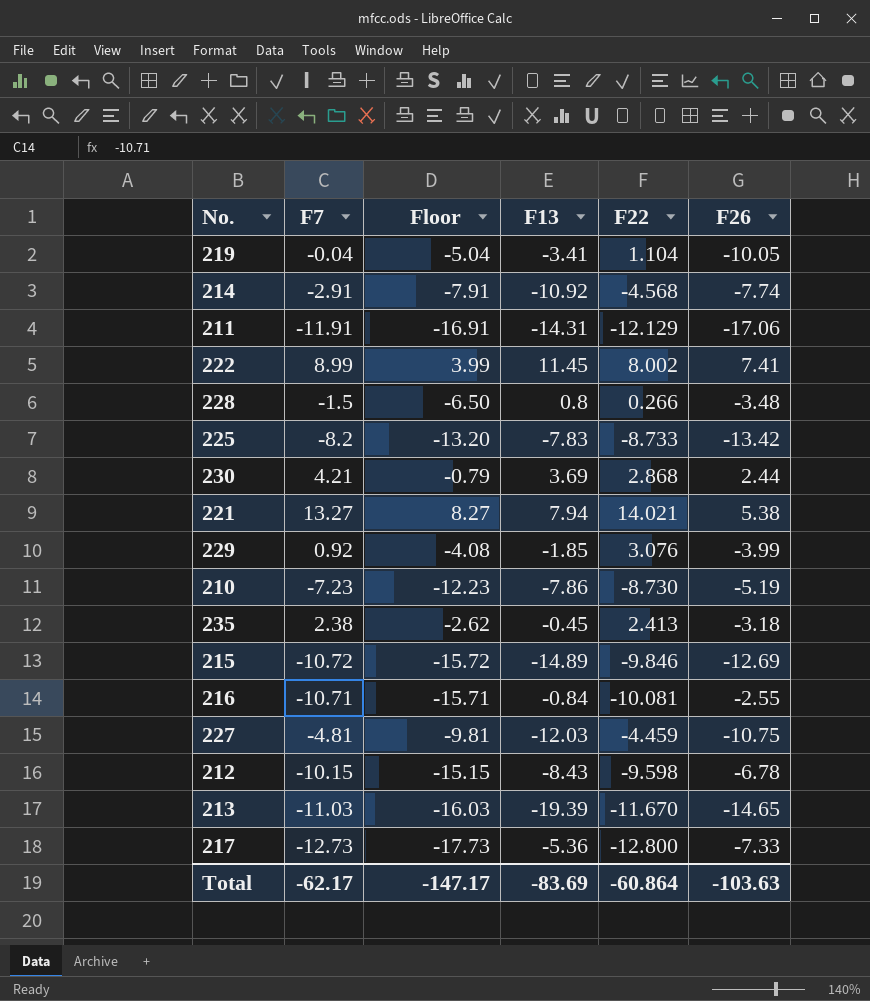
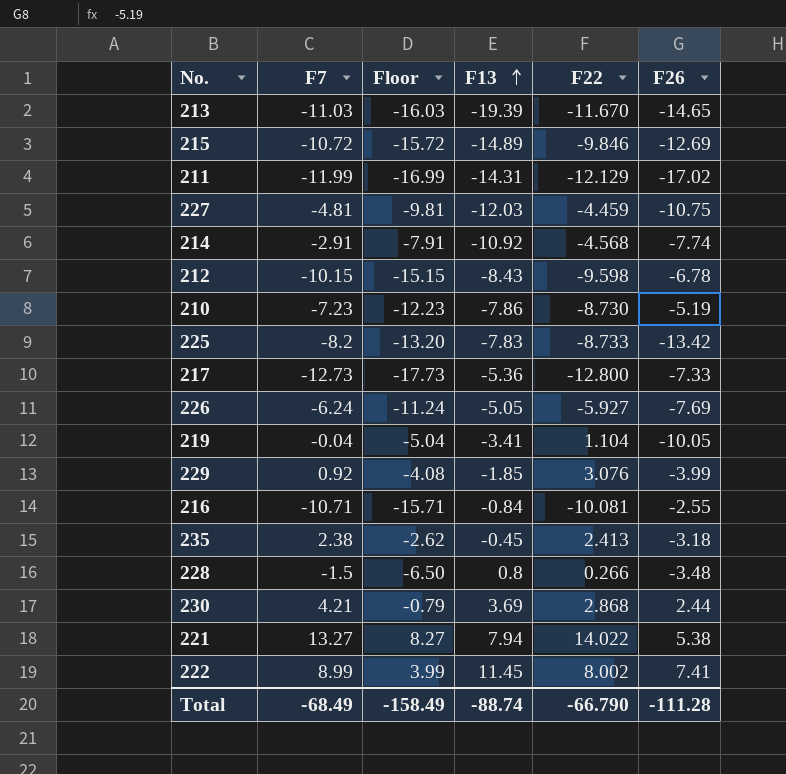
row order: none -> F13 ascending
211 | F7: -11.91 -> -11.99
211 | Floor: -16.91 -> -16.99
211 | F26: -17.06 -> -17.02
row 226: none -> -6.24 | -11.24 | -5.05 | -5.927 | -7.69
221 | F22: 14.021 -> 14.022
Total | F7: -62.17 -> -68.49
Total | Floor: -147.17 -> -158.49
Total | F13: -83.69 -> -88.74
Total | F22: -60.864 -> -66.790
Total | F26: -103.63 -> -111.28

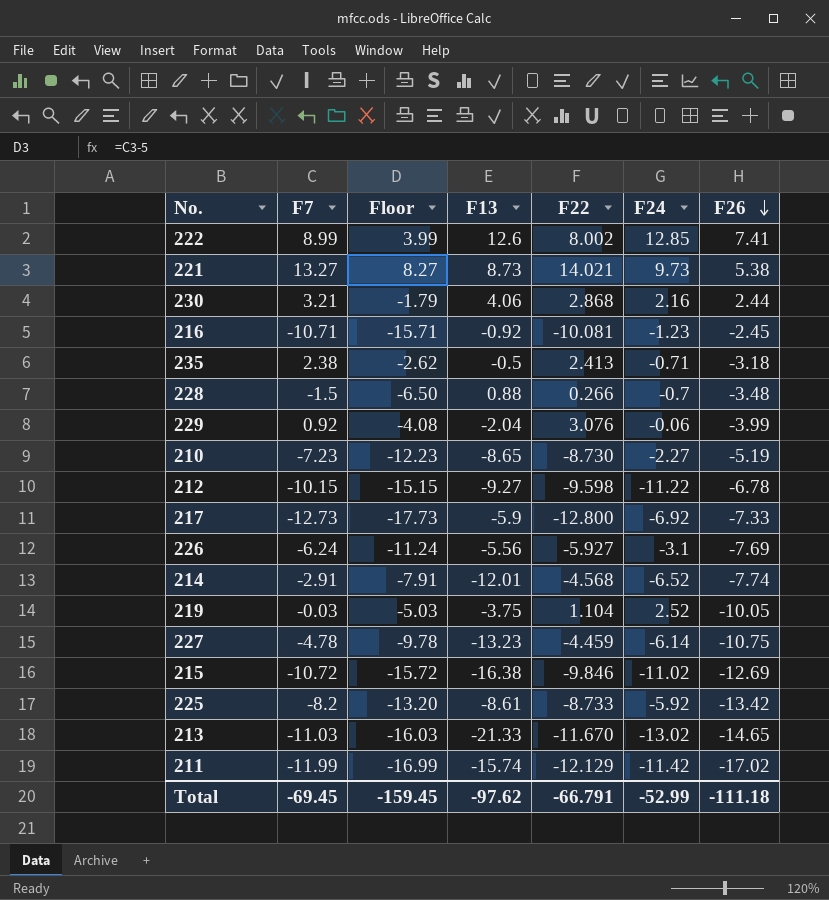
row order: F13 ascending -> F26 descending
column F24 | position: none -> 6
222 | F13: 11.45 -> 12.6
221 | F13: 7.94 -> 8.73
221 | F22: 14.022 -> 14.021
230 | F7: 4.21 -> 3.21
230 | Floor: -0.79 -> -1.79
230 | F13: 3.69 -> 4.06
216 | F13: -0.84 -> -0.92
216 | F26: -2.55 -> -2.45
235 | F13: -0.45 -> -0.5
228 | F13: 0.8 -> 0.88
229 | F13: -1.85 -> -2.04
210 | F13: -7.86 -> -8.65
212 | F13: -8.43 -> -9.27
217 | F13: -5.36 -> -5.9
226 | F13: -5.05 -> -5.56
214 | F13: -10.92 -> -12.01
219 | F7: -0.04 -> -0.03
219 | Floor: -5.04 -> -5.03
219 | F13: -3.41 -> -3.75
227 | F7: -4.81 -> -4.78
227 | Floor: -9.81 -> -9.78
227 | F13: -12.03 -> -13.23
215 | F13: -14.89 -> -16.38
225 | F13: -7.83 -> -8.61
213 | F13: -19.39 -> -21.33
211 | F13: -14.31 -> -15.74
Total | F7: -68.49 -> -69.45
Total | Floor: -158.49 -> -159.45
Total | F13: -88.74 -> -97.62
Total | F22: -66.790 -> -66.791
Total | F26: -111.28 -> -111.18

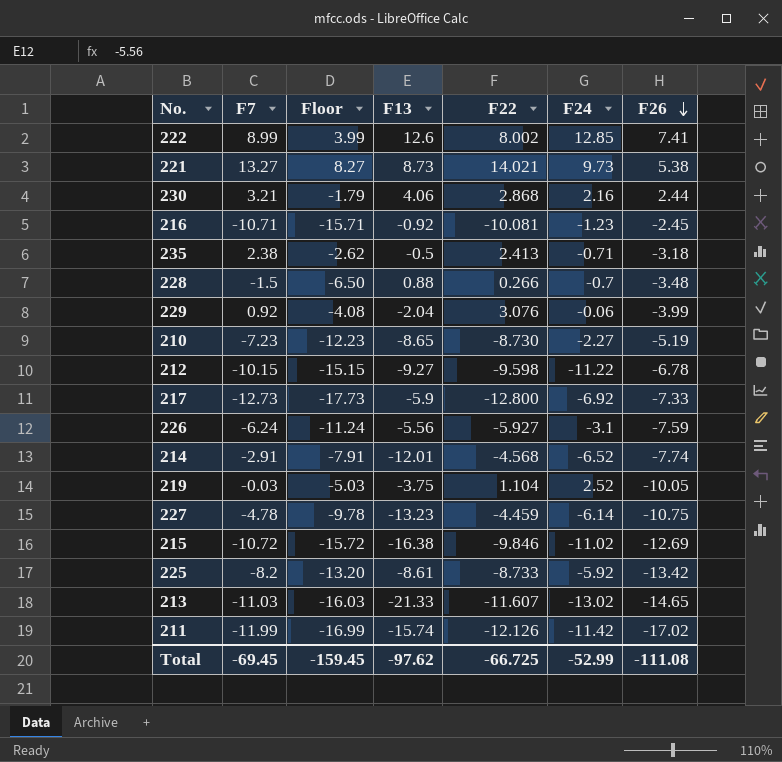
226 | F26: -7.69 -> -7.59
213 | F22: -11.670 -> -11.607
211 | F22: -12.129 -> -12.126
Total | F22: -66.791 -> -66.725
Total | F26: -111.18 -> -111.08

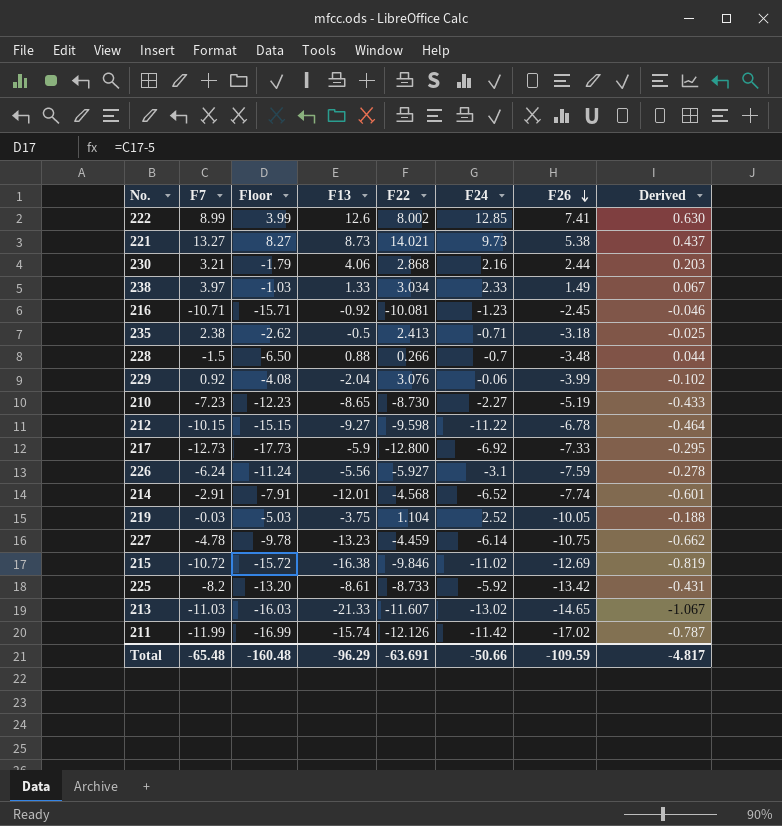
column Derived | formula: none -> [F13] * 0.05
row 238: none -> 3.97 | -1.03 | 1.33 | 3.034 | 2.33 | 1.49 | 0.067
Total | F7: -69.45 -> -65.48
Total | Floor: -159.45 -> -160.48
Total | F13: -97.62 -> -96.29
Total | F22: -66.725 -> -63.691
Total | F24: -52.99 -> -50.66
Total | F26: -111.08 -> -109.59

